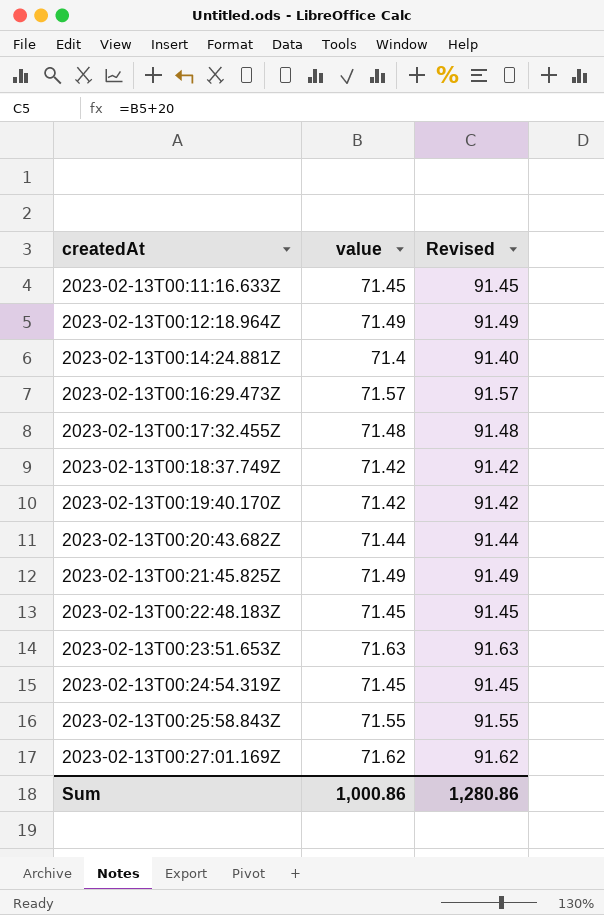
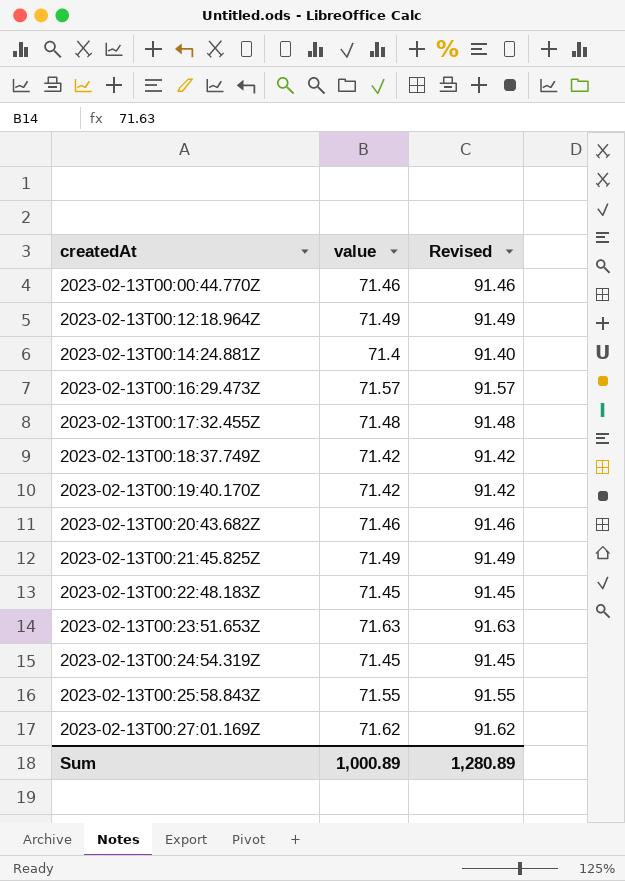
row 2023-02-13T00:11:16.633Z: 71.45 | 91.45 -> none
row 2023-02-13T00:00:44.770Z: none -> 71.46 | 91.46
2023-02-13T00:20:43.682Z | value: 71.44 -> 71.46
2023-02-13T00:20:43.682Z | Revised: 91.44 -> 91.46
Sum | value: 1,000.86 -> 1,000.89
Sum | Revised: 1,280.86 -> 1,280.89

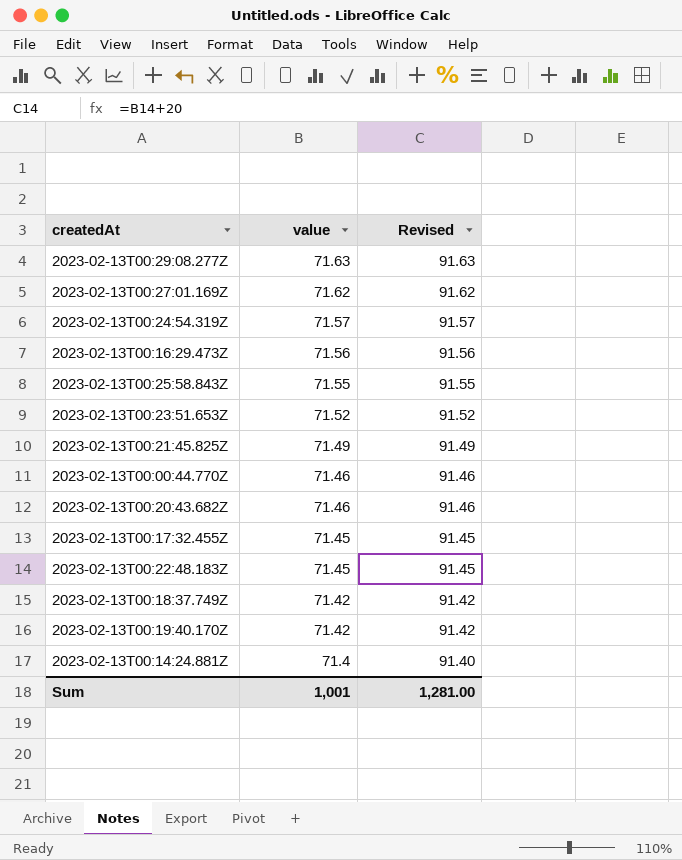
row order: createdAt ascending -> value descending
row 2023-02-13T00:12:18.964Z: 71.49 | 91.49 -> none
row 2023-02-13T00:29:08.277Z: none -> 71.63 | 91.63
2023-02-13T00:24:54.319Z | value: 71.45 -> 71.57
2023-02-13T00:24:54.319Z | Revised: 91.45 -> 91.57
2023-02-13T00:16:29.473Z | value: 71.57 -> 71.56
2023-02-13T00:16:29.473Z | Revised: 91.57 -> 91.56
2023-02-13T00:23:51.653Z | value: 71.63 -> 71.52
2023-02-13T00:23:51.653Z | Revised: 91.63 -> 91.52
2023-02-13T00:17:32.455Z | value: 71.48 -> 71.45
2023-02-13T00:17:32.455Z | Revised: 91.48 -> 91.45
Sum | value: 1,000.89 -> 1,001
Sum | Revised: 1,280.89 -> 1,281.00

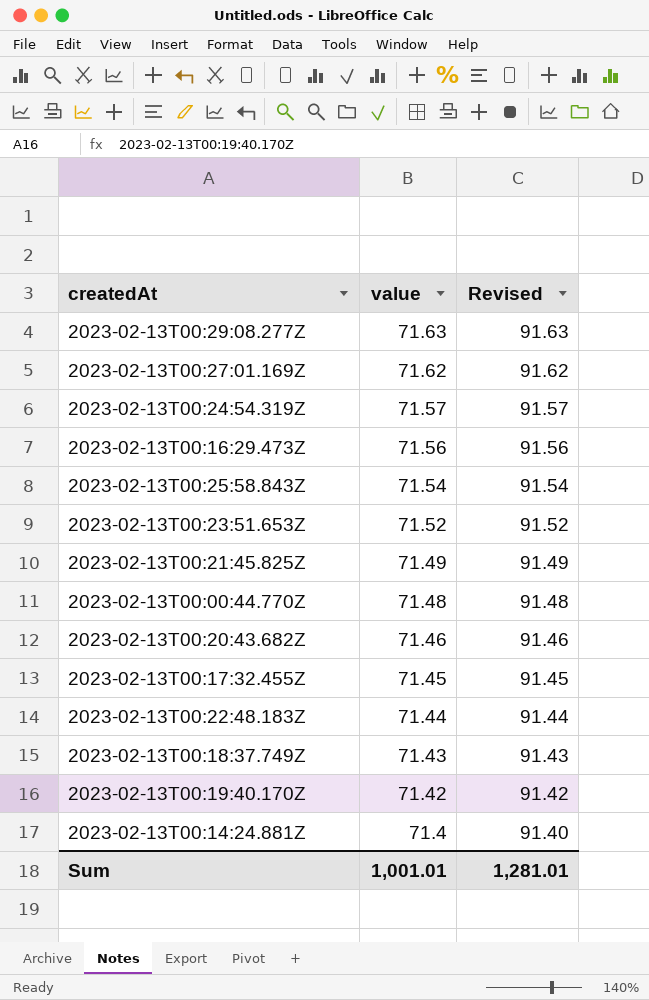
2023-02-13T00:25:58.843Z | value: 71.55 -> 71.54
2023-02-13T00:25:58.843Z | Revised: 91.55 -> 91.54
2023-02-13T00:00:44.770Z | value: 71.46 -> 71.48
2023-02-13T00:00:44.770Z | Revised: 91.46 -> 91.48
2023-02-13T00:22:48.183Z | value: 71.45 -> 71.44
2023-02-13T00:22:48.183Z | Revised: 91.45 -> 91.44
2023-02-13T00:18:37.749Z | value: 71.42 -> 71.43
2023-02-13T00:18:37.749Z | Revised: 91.42 -> 91.43
Sum | value: 1,001 -> 1,001.01
Sum | Revised: 1,281.00 -> 1,281.01

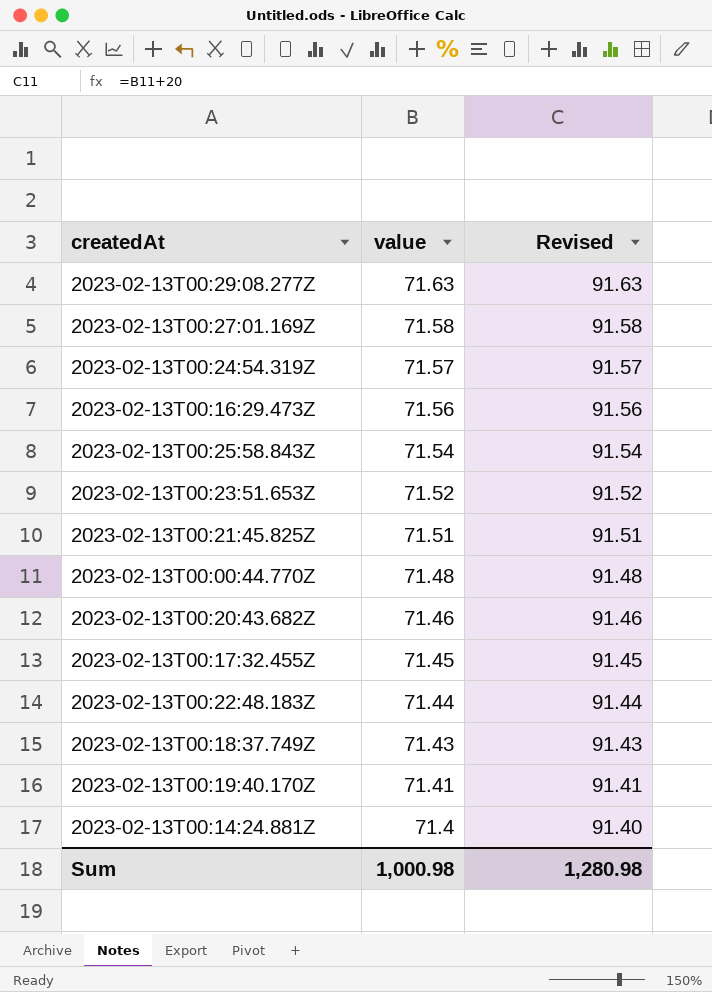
2023-02-13T00:27:01.169Z | value: 71.62 -> 71.58
2023-02-13T00:27:01.169Z | Revised: 91.62 -> 91.58
2023-02-13T00:21:45.825Z | value: 71.49 -> 71.51
2023-02-13T00:21:45.825Z | Revised: 91.49 -> 91.51
2023-02-13T00:19:40.170Z | value: 71.42 -> 71.41
2023-02-13T00:19:40.170Z | Revised: 91.42 -> 91.41
Sum | value: 1,001.01 -> 1,000.98
Sum | Revised: 1,281.01 -> 1,280.98

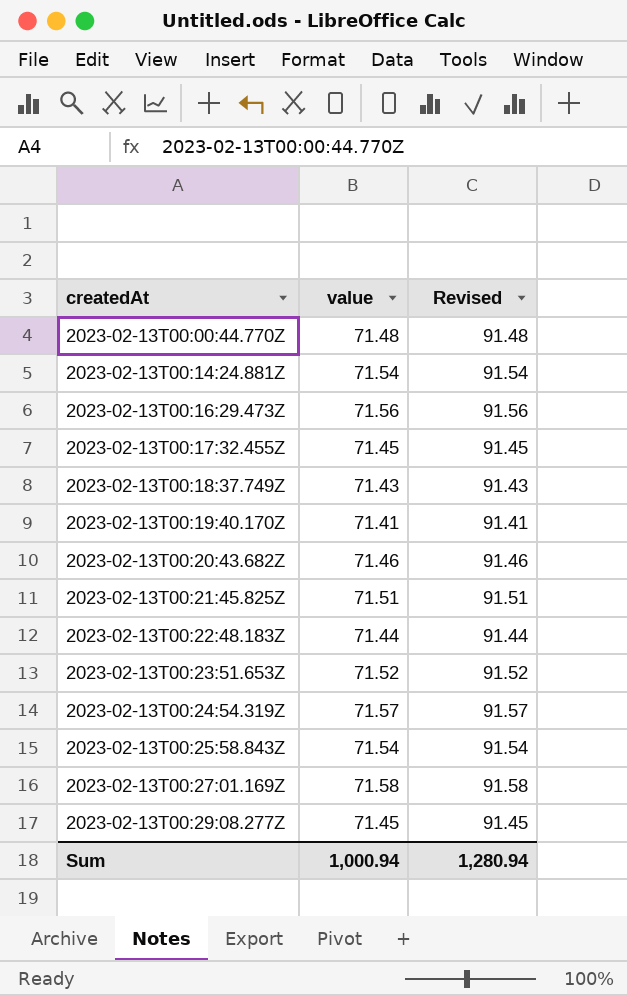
row order: value descending -> createdAt ascending
2023-02-13T00:14:24.881Z | value: 71.4 -> 71.54
2023-02-13T00:14:24.881Z | Revised: 91.40 -> 91.54
2023-02-13T00:29:08.277Z | value: 71.63 -> 71.45
2023-02-13T00:29:08.277Z | Revised: 91.63 -> 91.45
Sum | value: 1,000.98 -> 1,000.94
Sum | Revised: 1,280.98 -> 1,280.94

